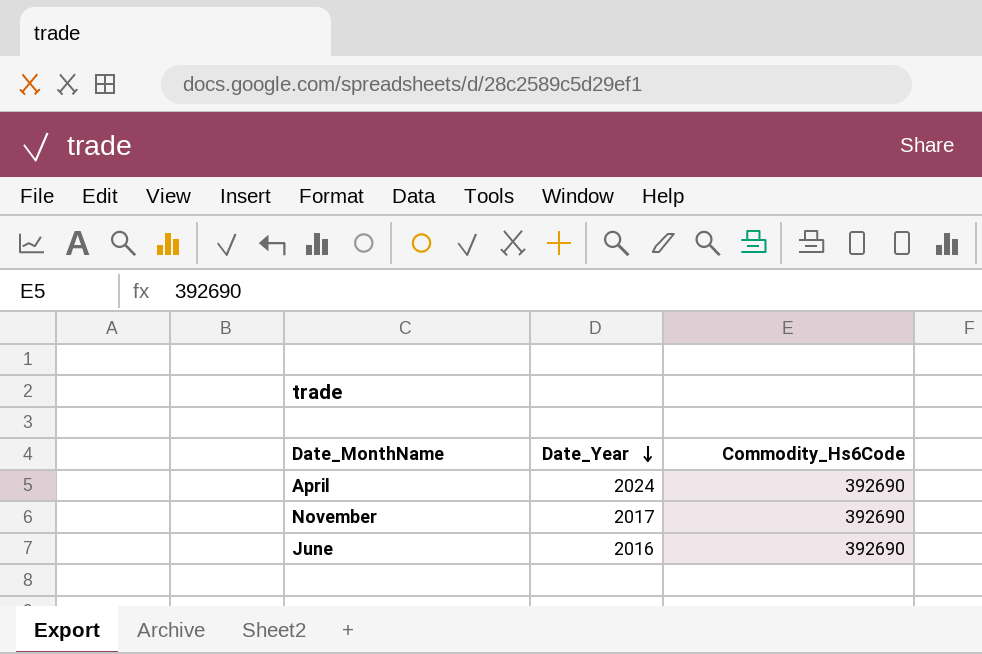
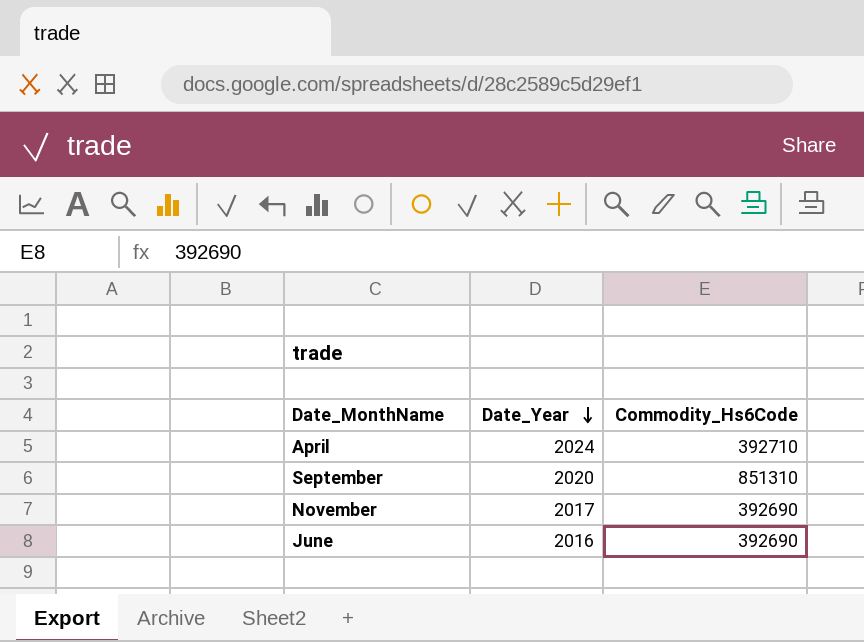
April | Commodity_Hs6Code: 392690 -> 392710
row September: none -> 2020 | 851310

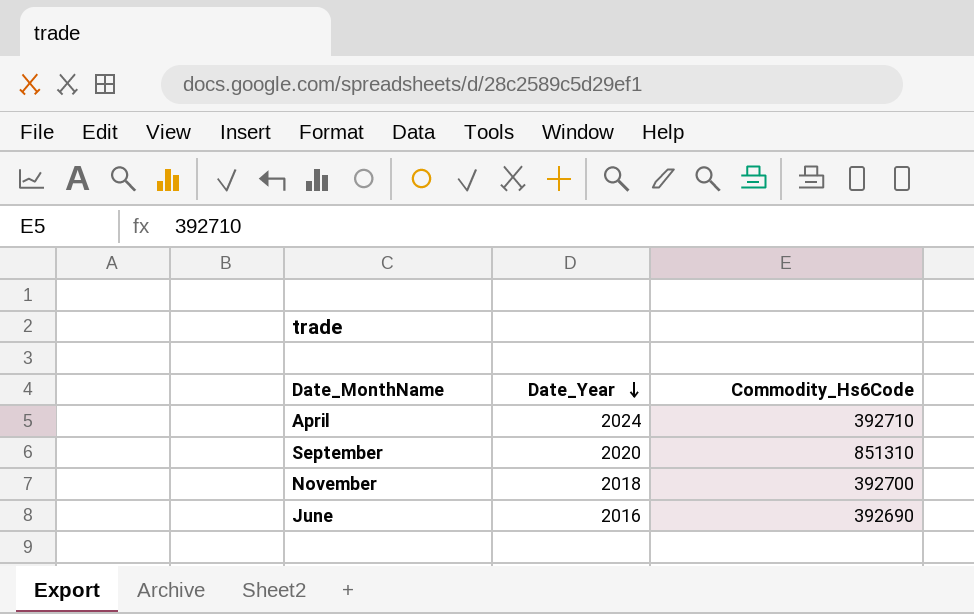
November | Date_Year: 2017 -> 2018
November | Commodity_Hs6Code: 392690 -> 392700

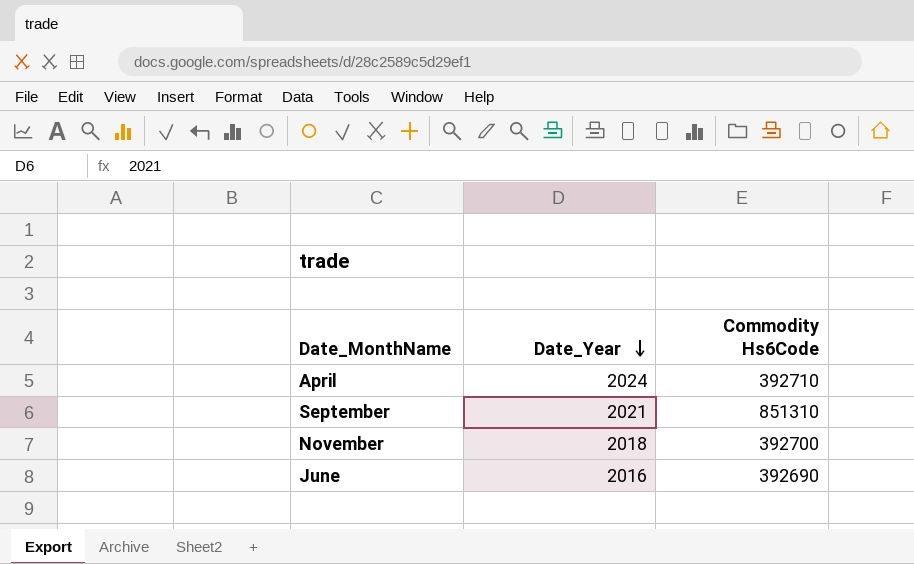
column name: Commodity_Hs6Code -> Commodity Hs6Code
September | Date_Year: 2020 -> 2021

